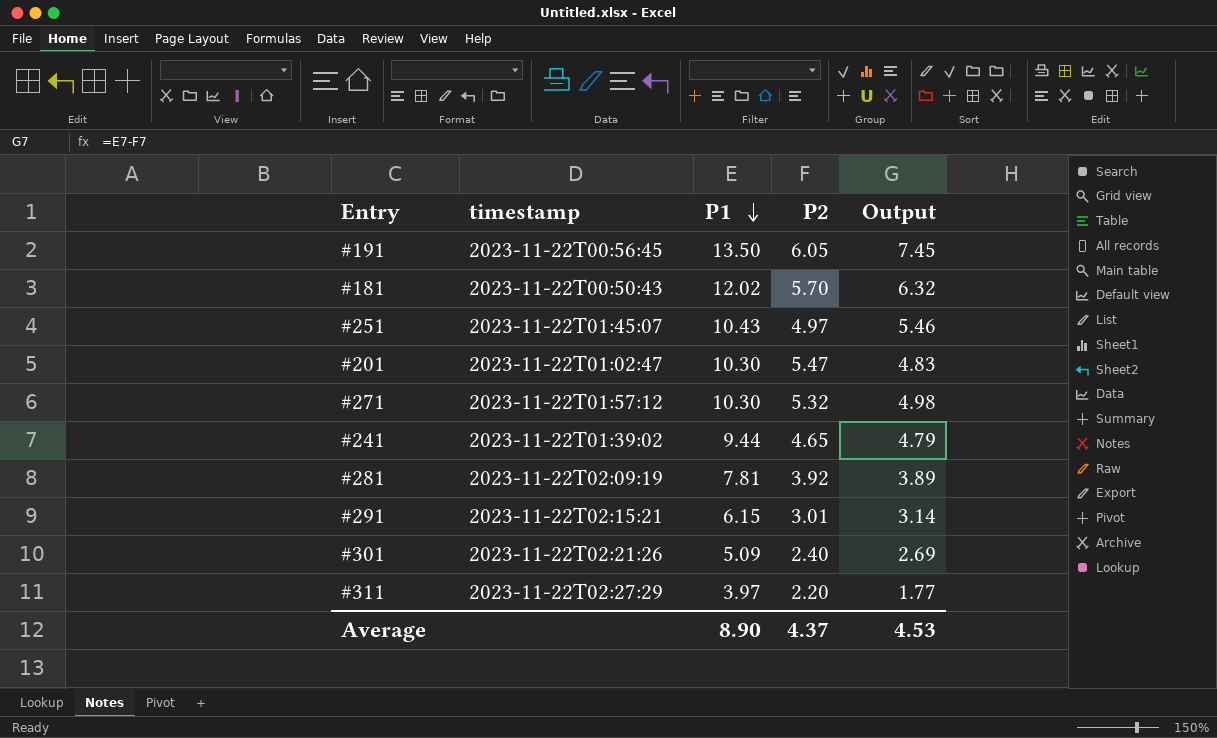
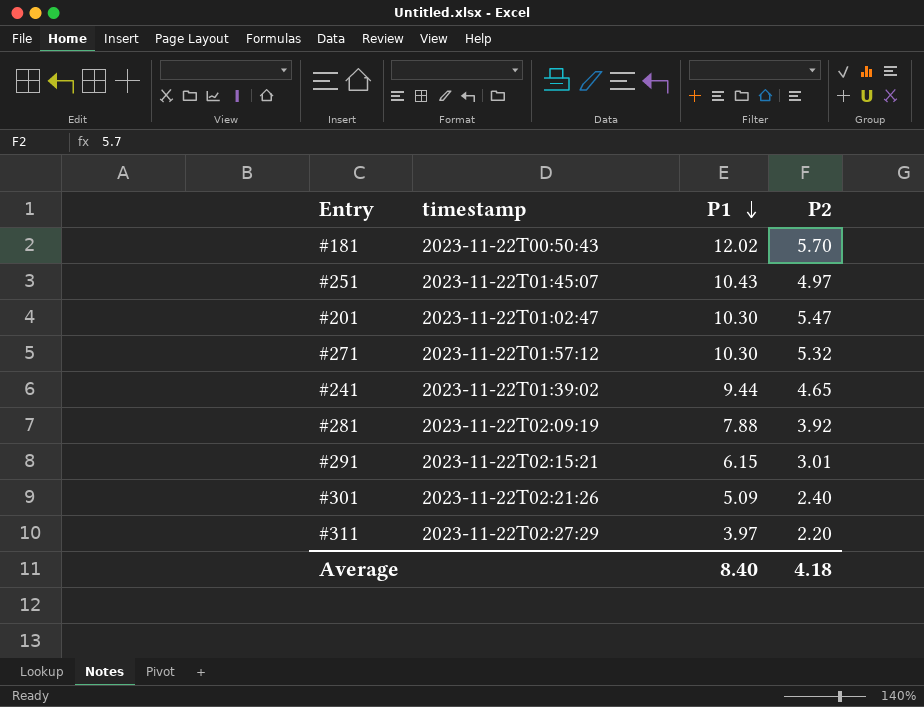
column Output | formula: [P1] - [P2] -> none
row #191: 2023-11-22T00:56:45 | 13.50 | 6.05 | 7.45 -> none
#281 | P1: 7.81 -> 7.88
Average | P1: 8.90 -> 8.40
Average | P2: 4.37 -> 4.18

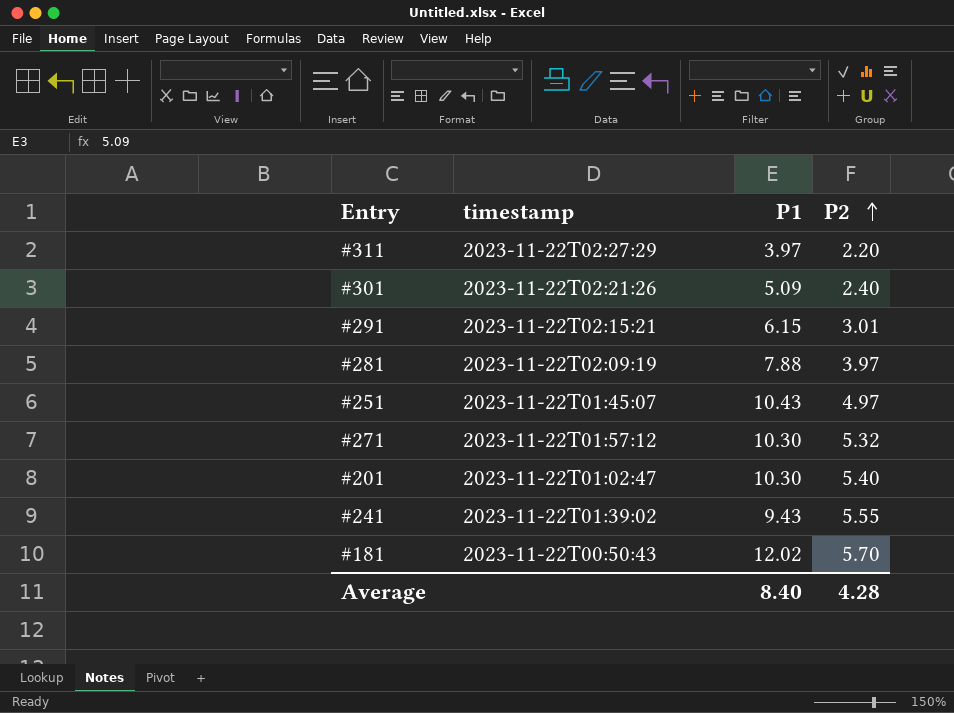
row order: P1 descending -> P2 ascending
#281 | P2: 3.92 -> 3.97
#201 | P2: 5.47 -> 5.40
#241 | P1: 9.44 -> 9.43
#241 | P2: 4.65 -> 5.55
Average | P2: 4.18 -> 4.28

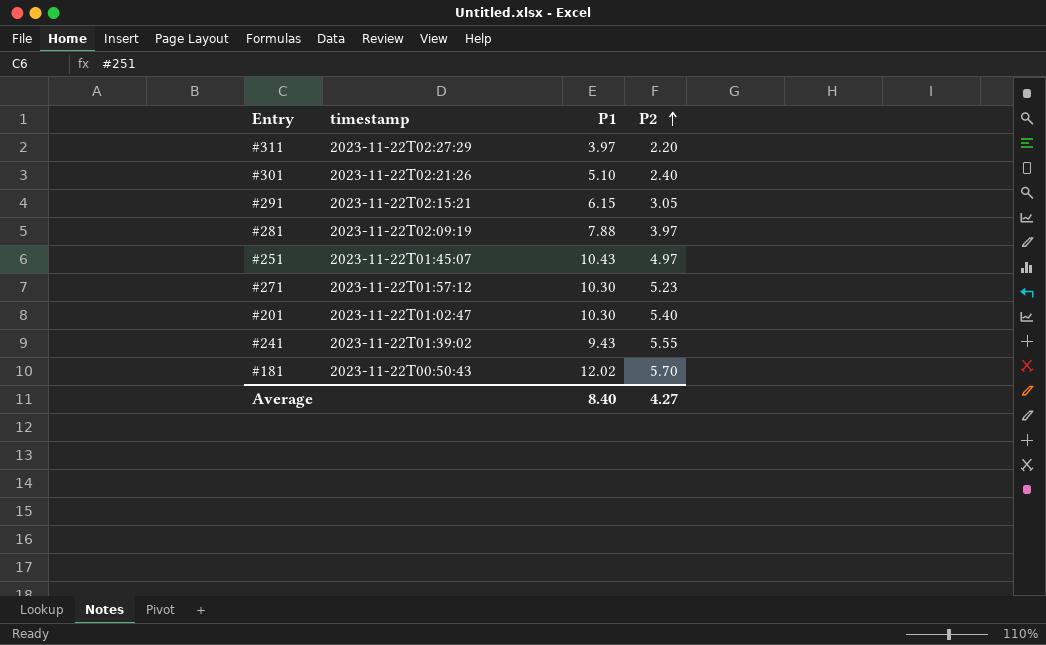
#301 | P1: 5.09 -> 5.10
#291 | P2: 3.01 -> 3.05
#271 | P2: 5.32 -> 5.23
Average | P2: 4.28 -> 4.27

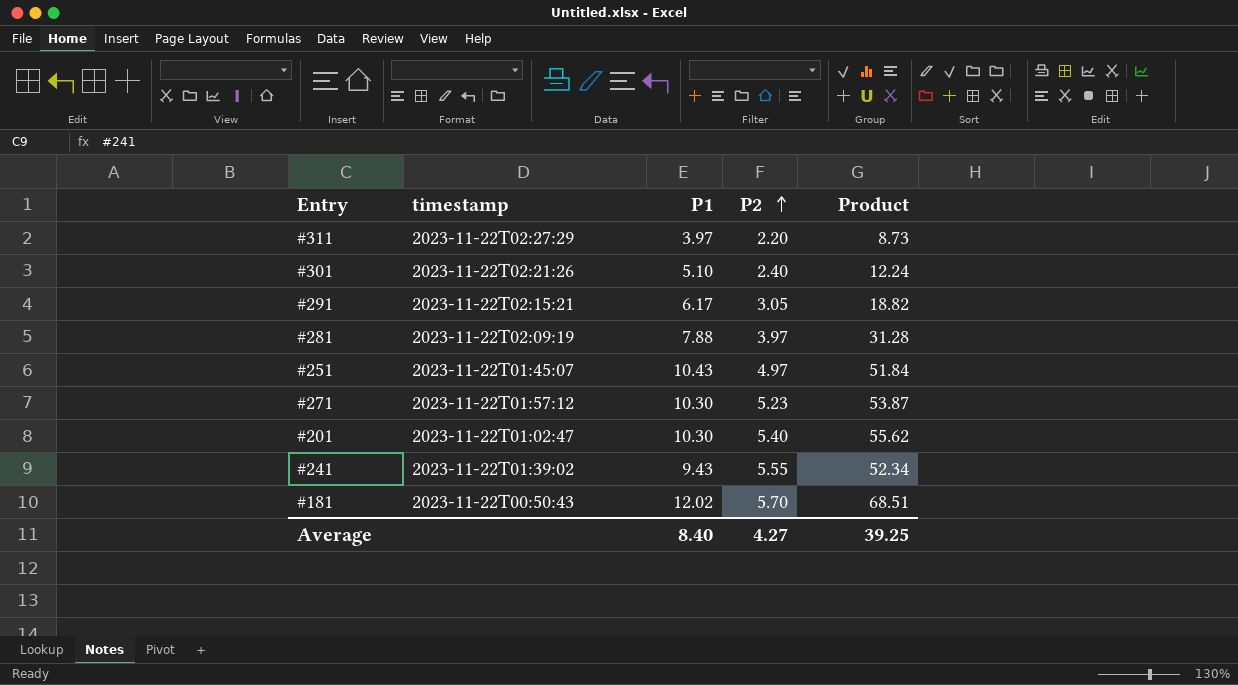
column Product | formula: none -> [P1] * [P2]
#291 | P1: 6.15 -> 6.17

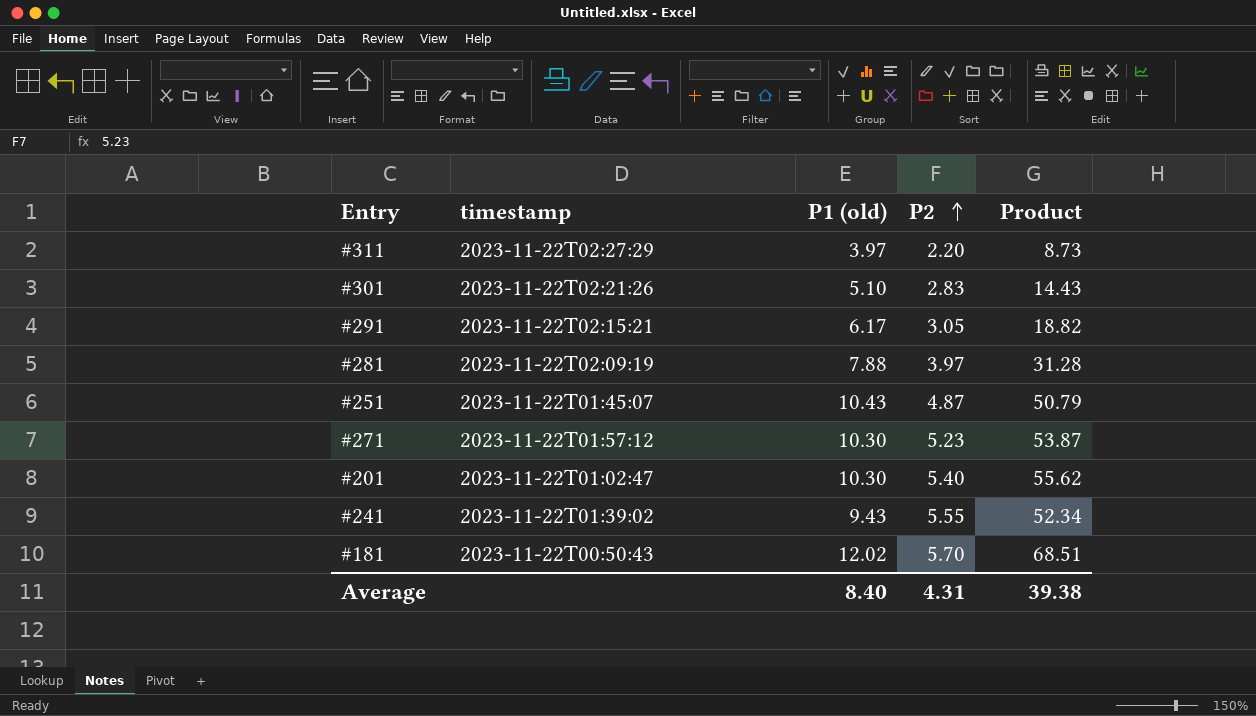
column name: P1 -> P1 (old)
#301 | P2: 2.40 -> 2.83
#301 | Product: 12.24 -> 14.43
#251 | P2: 4.97 -> 4.87
#251 | Product: 51.84 -> 50.79
Average | P2: 4.27 -> 4.31
Average | Product: 39.25 -> 39.38

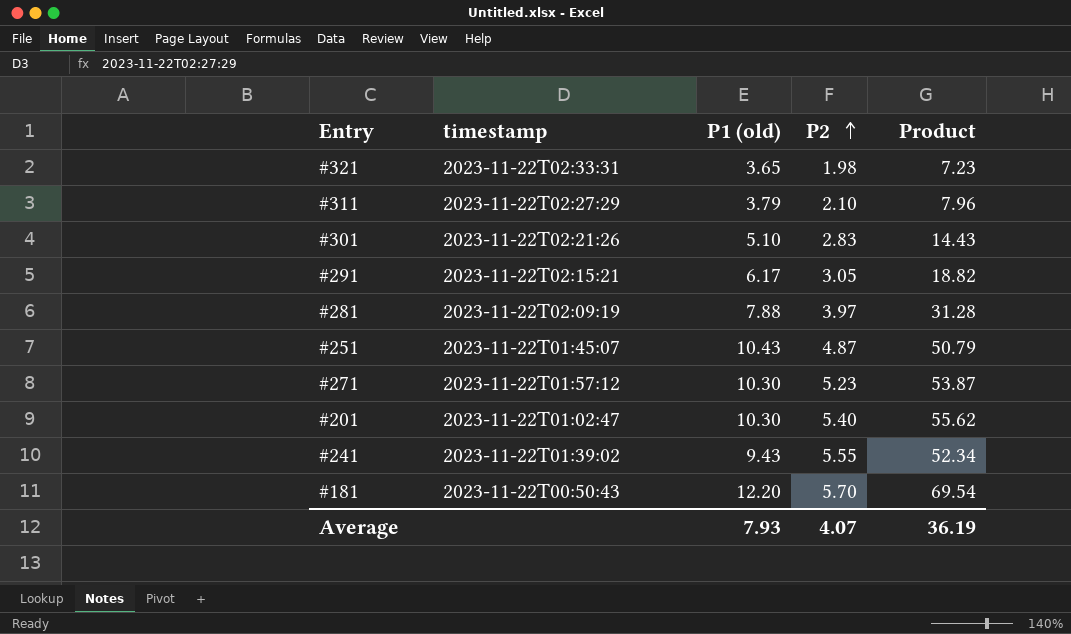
row #321: none -> 2023-11-22T02:33:31 | 3.65 | 1.98 | 7.23
#311 | P1 (old): 3.97 -> 3.79
#311 | P2: 2.20 -> 2.10
#311 | Product: 8.73 -> 7.96
#181 | P1 (old): 12.02 -> 12.20
#181 | Product: 68.51 -> 69.54
Average | P1 (old): 8.40 -> 7.93
Average | P2: 4.31 -> 4.07
Average | Product: 39.38 -> 36.19

